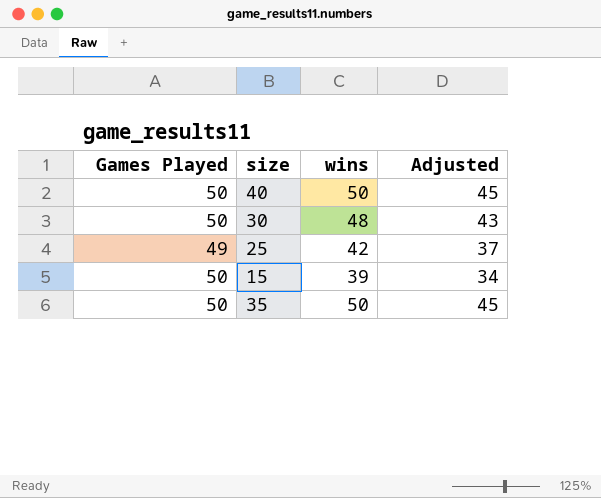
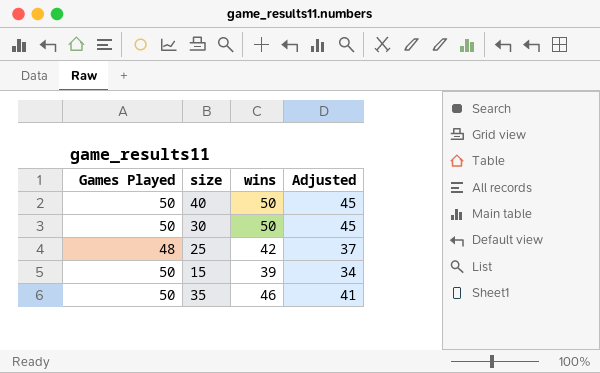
30 | wins: 48 -> 50
30 | Adjusted: 43 -> 45
25 | Games Played: 49 -> 48
35 | wins: 50 -> 46
35 | Adjusted: 45 -> 41

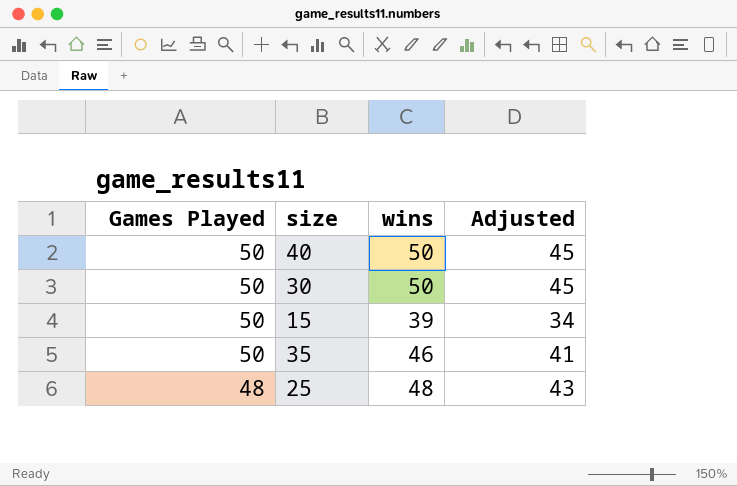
row order: none -> Games Played descending
25 | wins: 42 -> 48
25 | Adjusted: 37 -> 43

